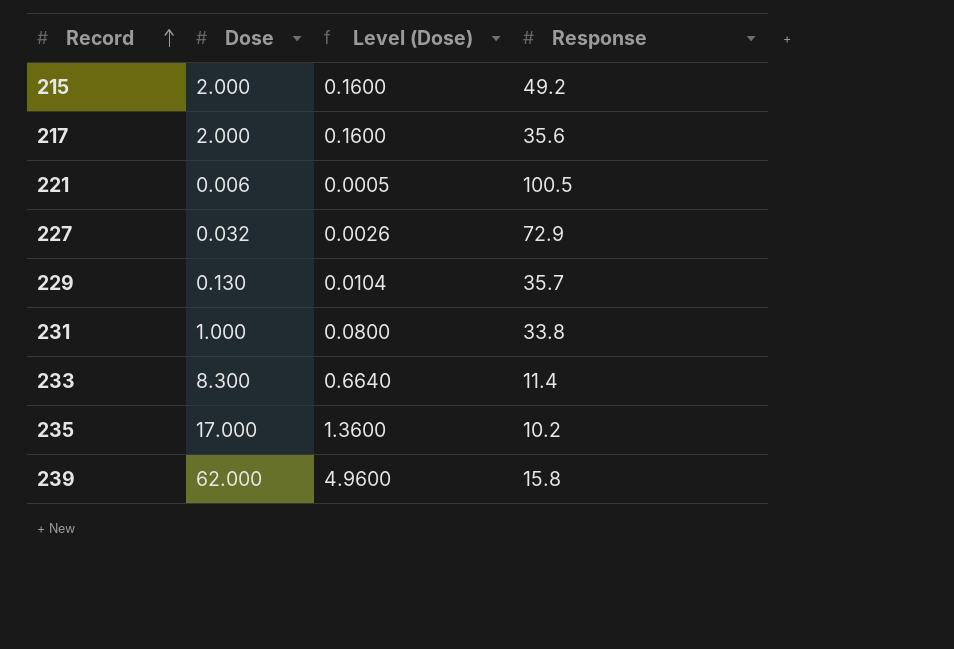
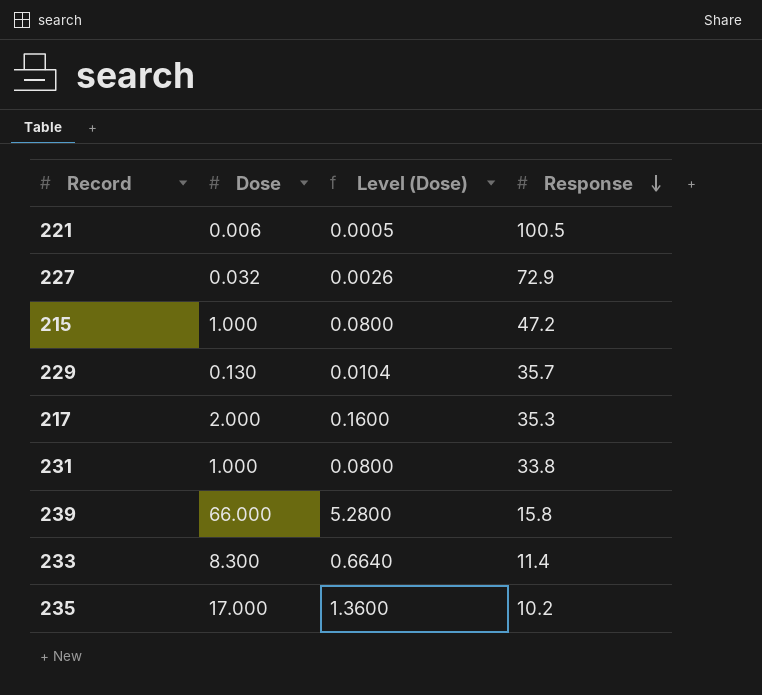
row order: Record ascending -> Response descending
215 | Dose: 2.000 -> 1.000
215 | Level (Dose): 0.1600 -> 0.0800
215 | Response: 49.2 -> 47.2
217 | Response: 35.6 -> 35.3
239 | Dose: 62.000 -> 66.000
239 | Level (Dose): 4.9600 -> 5.2800

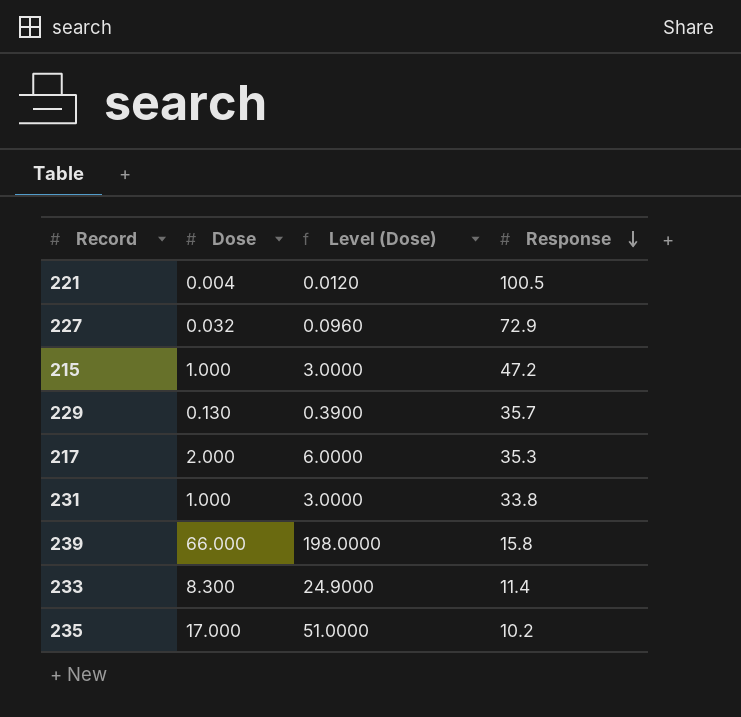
column Level (Dose) | formula: [Dose] * 0.08 -> [Dose] * 3
221 | Dose: 0.006 -> 0.004

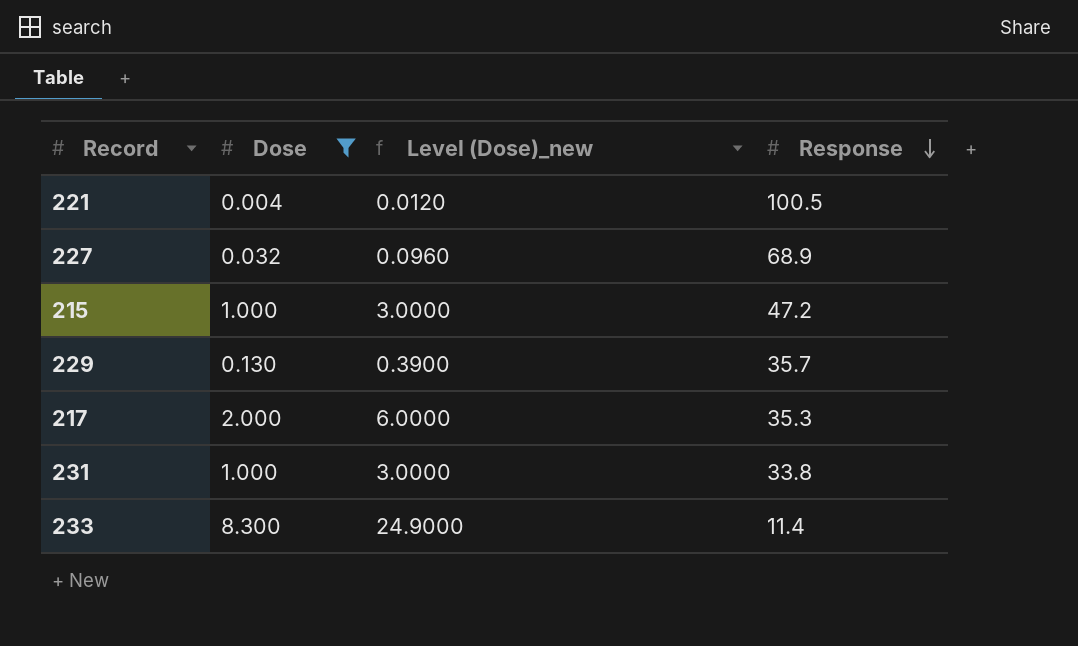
filter: none -> Dose <= 8.300
column name: Level (Dose) -> Level (Dose)_new
227 | Response: 72.9 -> 68.9

